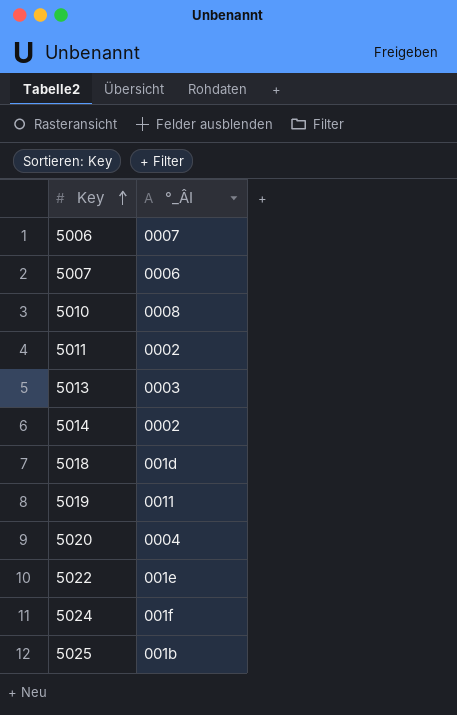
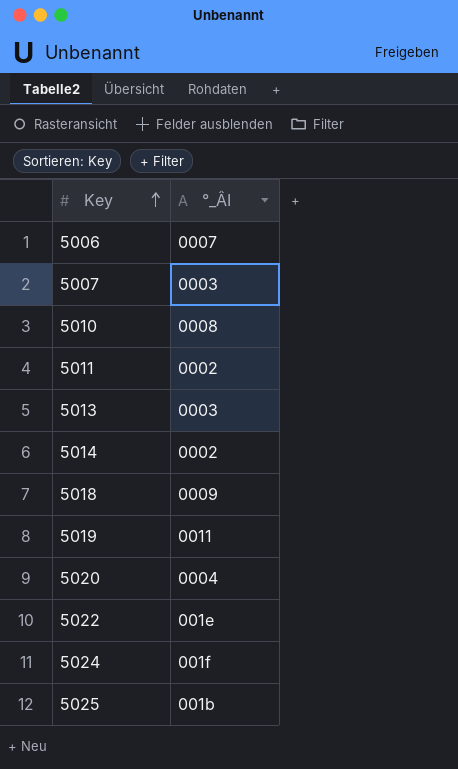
5007 | °_ÂI: 0006 -> 0003
5018 | °_ÂI: 001d -> 0009

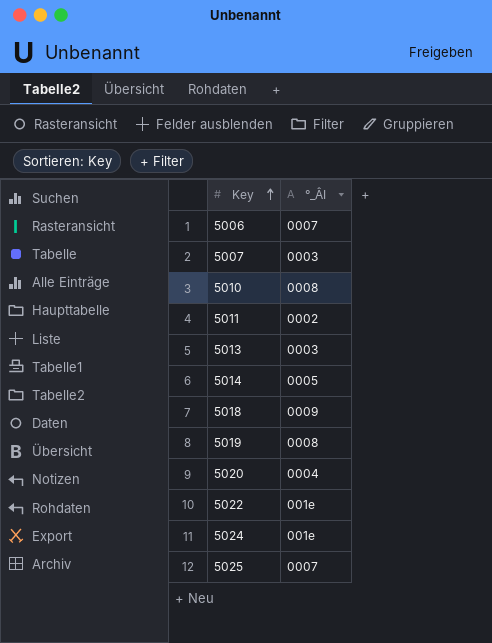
5014 | °_ÂI: 0002 -> 0005
5019 | °_ÂI: 0011 -> 0008
5024 | °_ÂI: 001f -> 001e
5025 | °_ÂI: 001b -> 0007

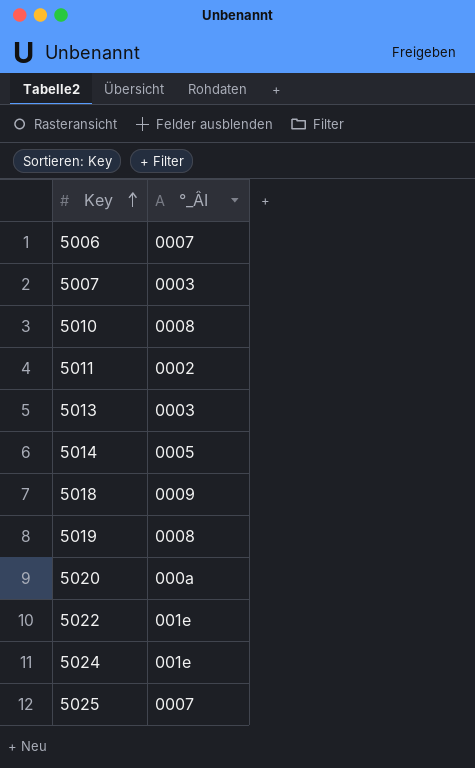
5020 | °_ÂI: 0004 -> 000a

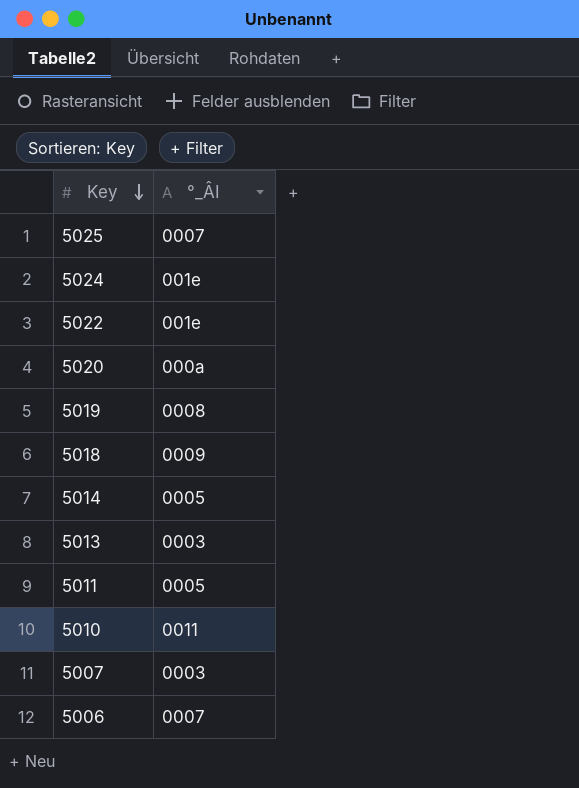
row order: Key ascending -> Key descending
5011 | °_ÂI: 0002 -> 0005
5010 | °_ÂI: 0008 -> 0011

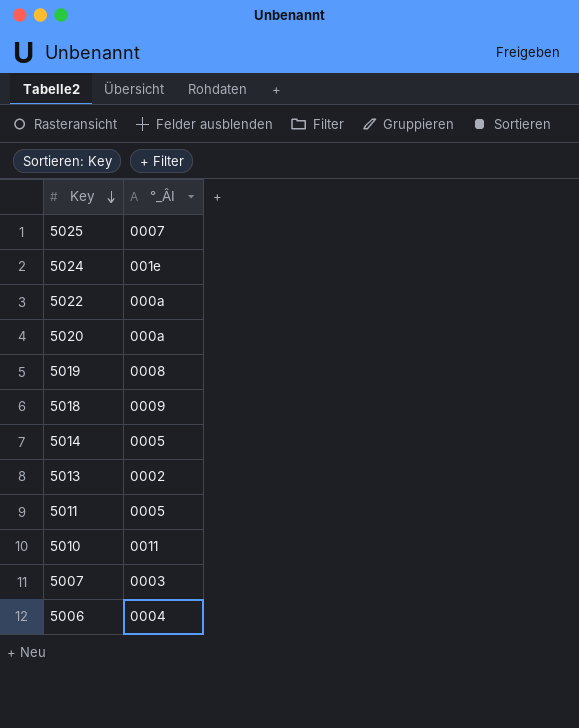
5022 | °_ÂI: 001e -> 000a
5013 | °_ÂI: 0003 -> 0002
5006 | °_ÂI: 0007 -> 0004

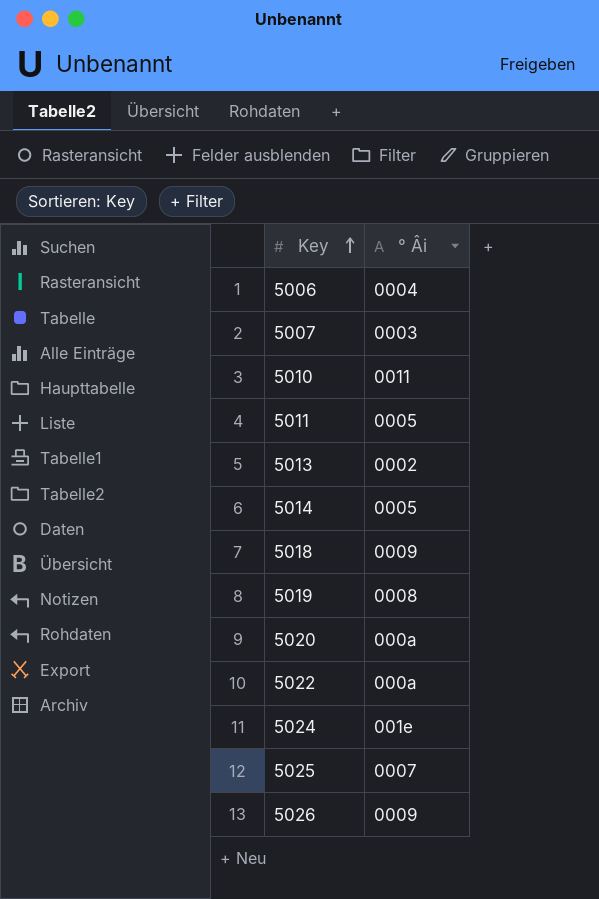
row order: Key descending -> Key ascending
column name: °_ÂI -> ° Âi
row 5026: none -> 0009

